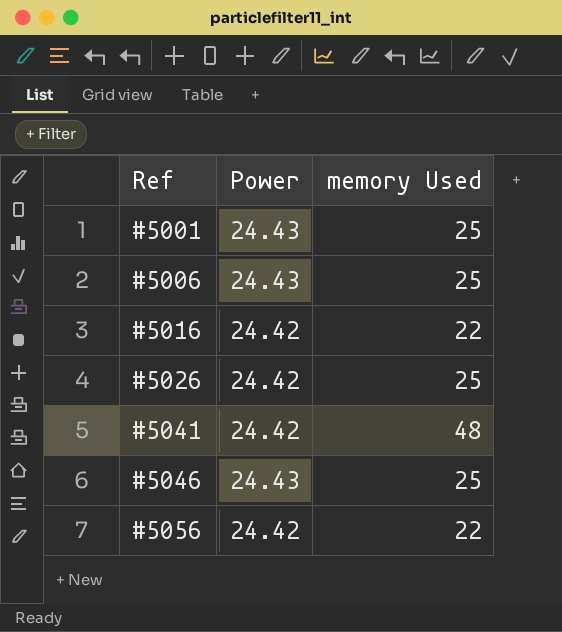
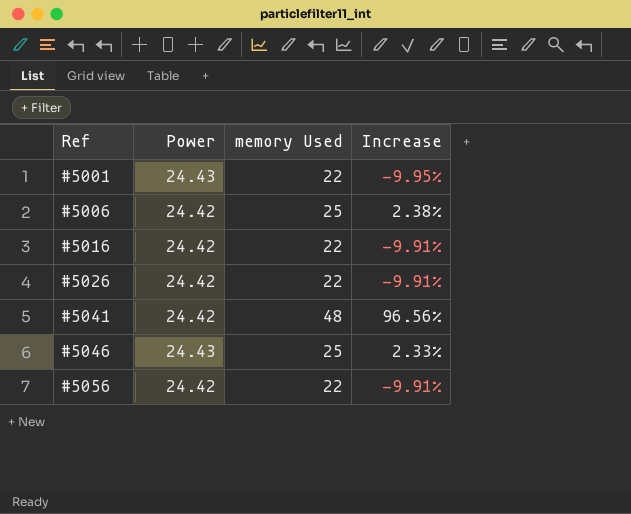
column Increase | formula: none -> ([memory Used] - [Power]) / [Power]
#5001 | memory Used: 25 -> 22
#5006 | Power: 24.43 -> 24.42
#5026 | memory Used: 25 -> 22

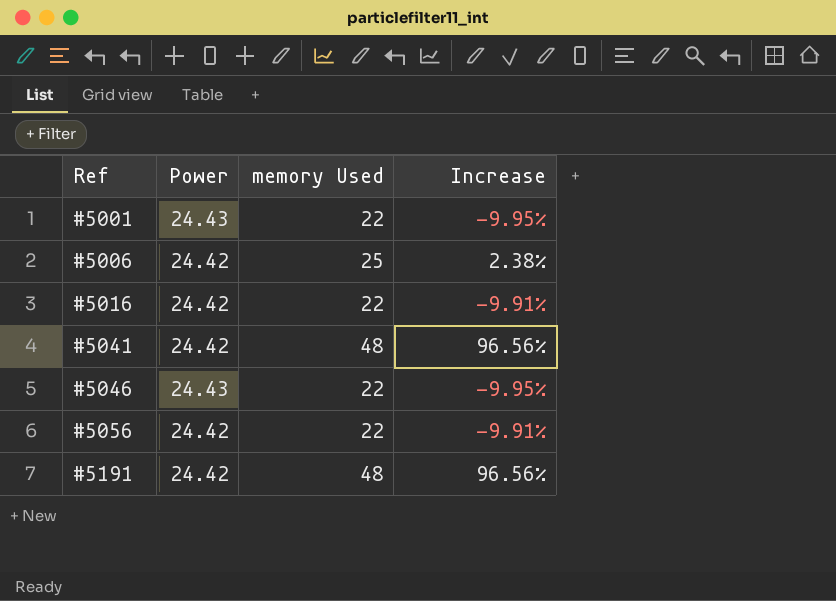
row #5026: 24.42 | 22 | -9.91% -> none
#5046 | memory Used: 25 -> 22
#5046 | Increase: 2.33% -> -9.95%
row #5191: none -> 24.42 | 48 | 96.56%

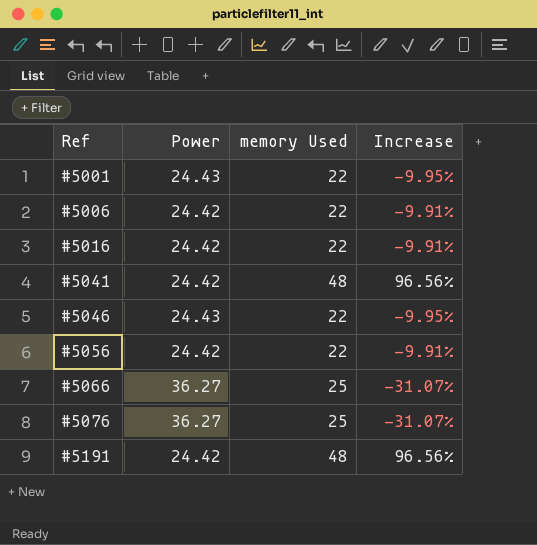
#5006 | memory Used: 25 -> 22
#5006 | Increase: 2.38% -> -9.91%
row #5066: none -> 36.27 | 25 | -31.07%
row #5076: none -> 36.27 | 25 | -31.07%

